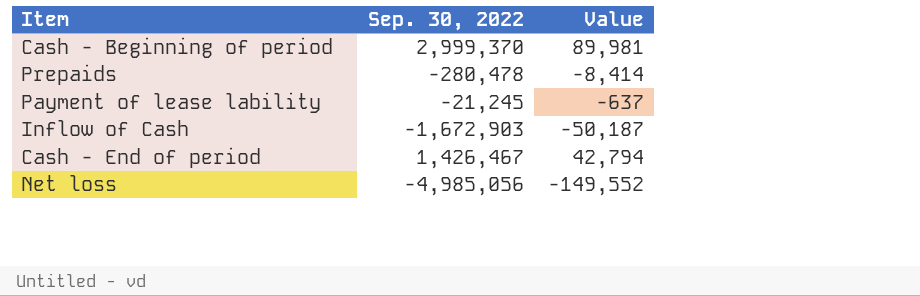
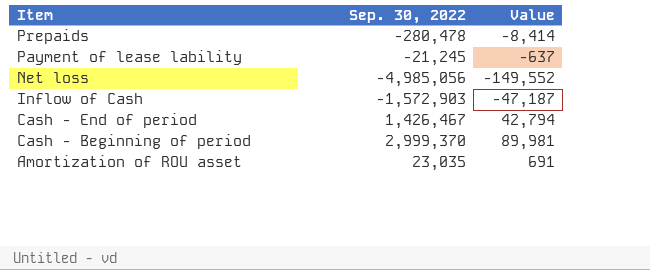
row order: none -> Item descending
Inflow of Cash | Sep. 30, 2022: -1,672,903 -> -1,572,903
Inflow of Cash | Value: -50,187 -> -47,187
row Amortization of ROU asset: none -> 23,035 | 691

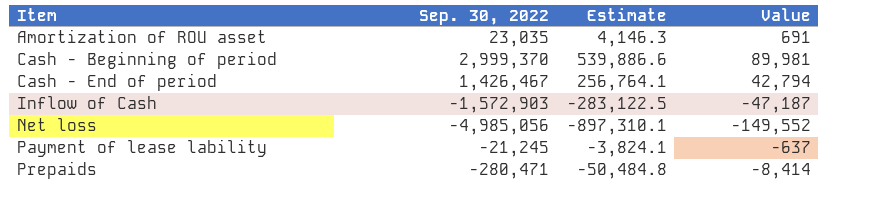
row order: Item descending -> Item ascending
column Estimate | formula: none -> [Sep. 30, 2022] * 0.18
Prepaids | Sep. 30, 2022: -280,478 -> -280,471

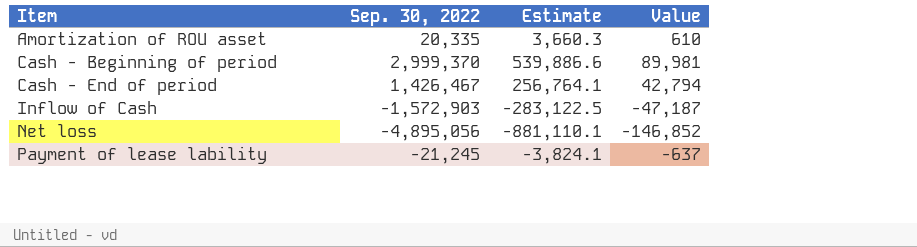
row Prepaids: -280,471 | -50,484.8 | -8,414 -> none
Amortization of ROU asset | Sep. 30, 2022: 23,035 -> 20,335
Amortization of ROU asset | Estimate: 4,146.3 -> 3,660.3
Amortization of ROU asset | Value: 691 -> 610
Net loss | Sep. 30, 2022: -4,985,056 -> -4,895,056
Net loss | Estimate: -897,310.1 -> -881,110.1
Net loss | Value: -149,552 -> -146,852

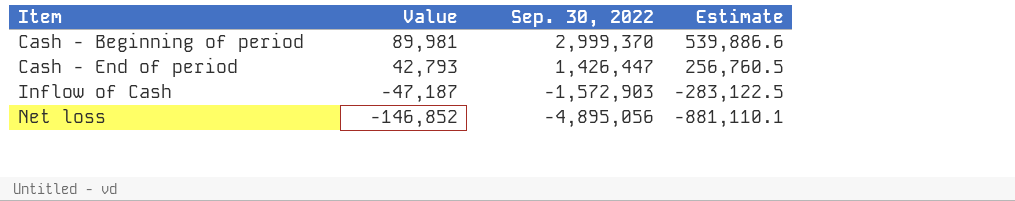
column Value | position: 4 -> 2
row Amortization of ROU asset: 20,335 | 3,660.3 | 610 -> none
row Payment of lease lability: -21,245 | -3,824.1 | -637 -> none
Cash - End of period | Value: 42,794 -> 42,793
Cash - End of period | Sep. 30, 2022: 1,426,467 -> 1,426,447
Cash - End of period | Estimate: 256,764.1 -> 256,760.5

